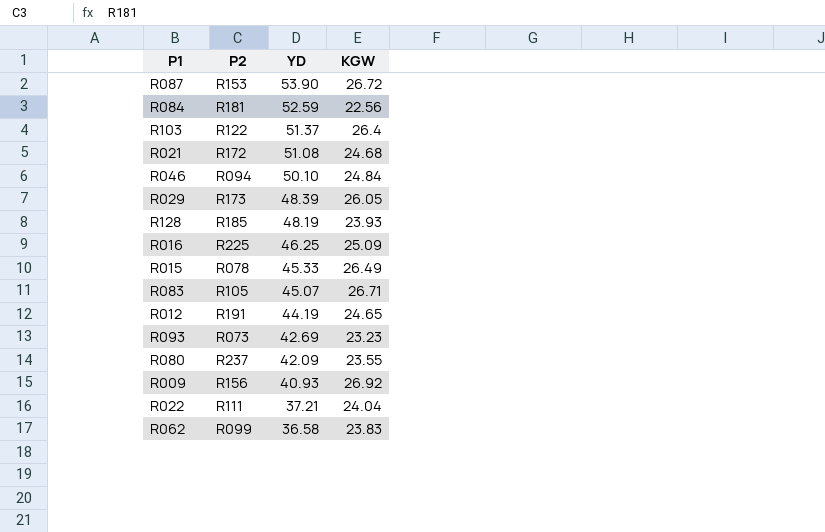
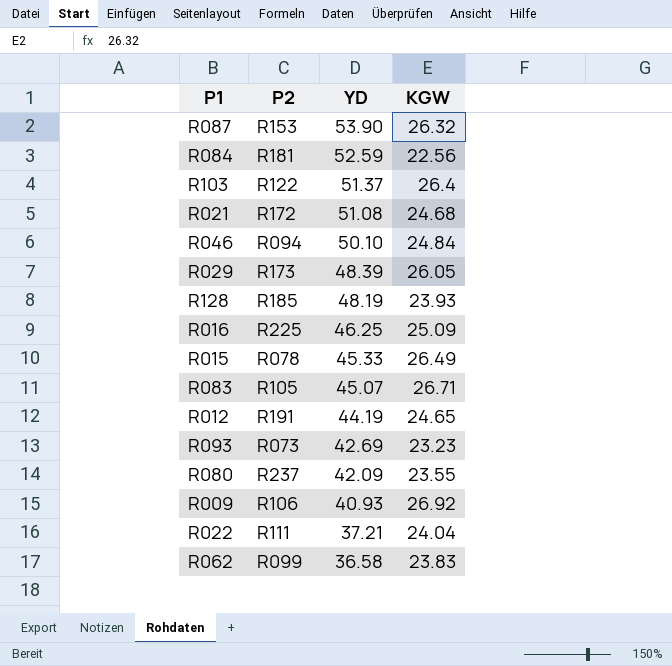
R087 | KGW: 26.72 -> 26.32
R009 | P2: R156 -> R106

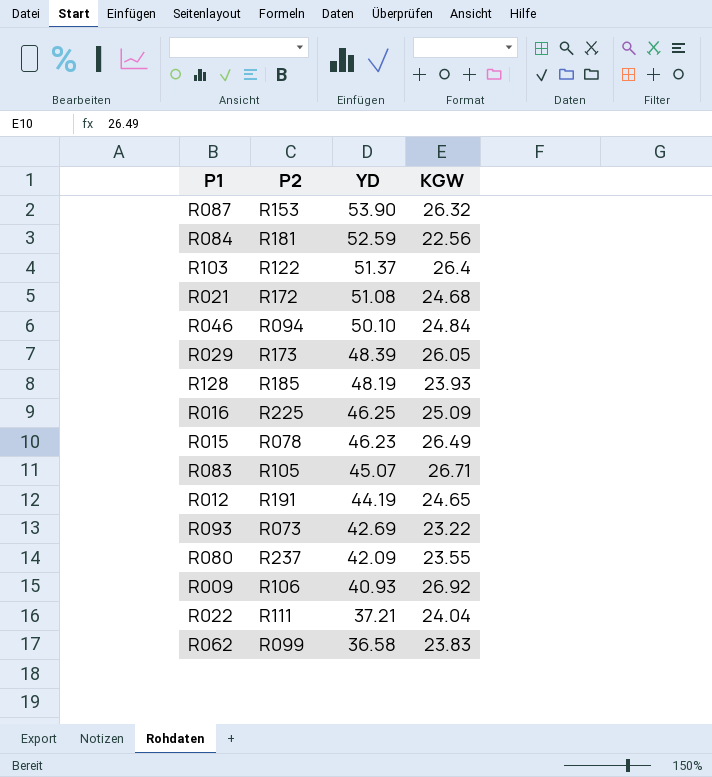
R015 | YD: 45.33 -> 46.23
R093 | KGW: 23.23 -> 23.22

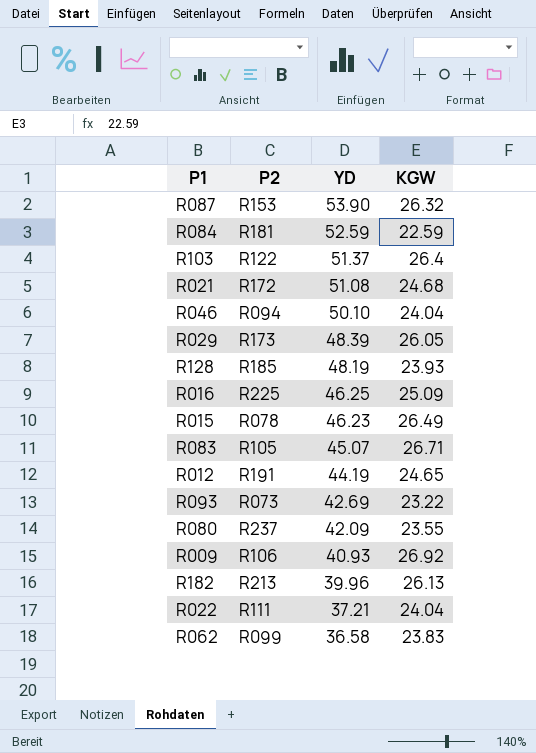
R084 | KGW: 22.56 -> 22.59
R046 | KGW: 24.84 -> 24.04
row R182: none -> R213 | 39.96 | 26.13

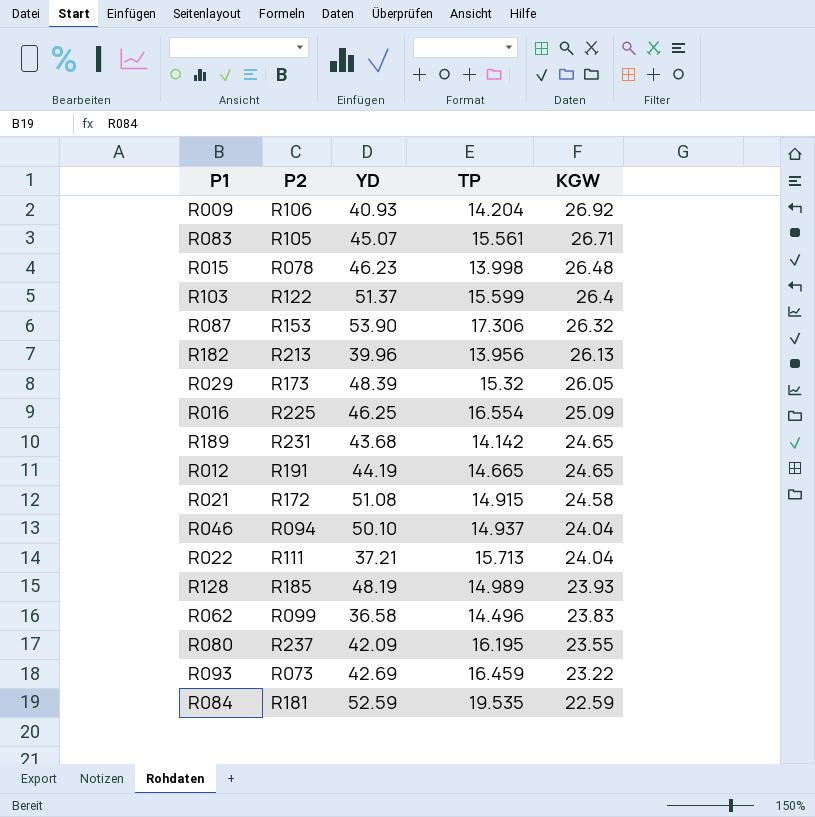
row order: YD descending -> KGW descending
column TP | position: none -> 4
R015 | KGW: 26.49 -> 26.48
row R189: none -> R231 | 43.68 | 14.142 | 24.65
R021 | KGW: 24.68 -> 24.58

